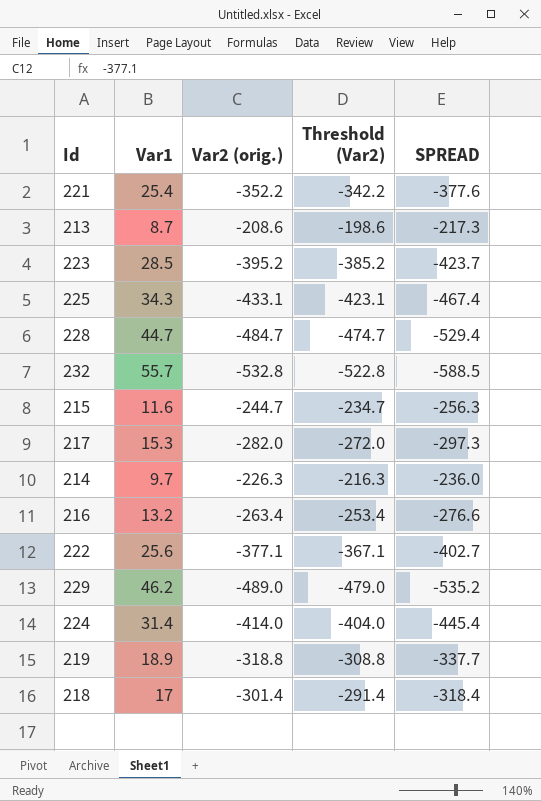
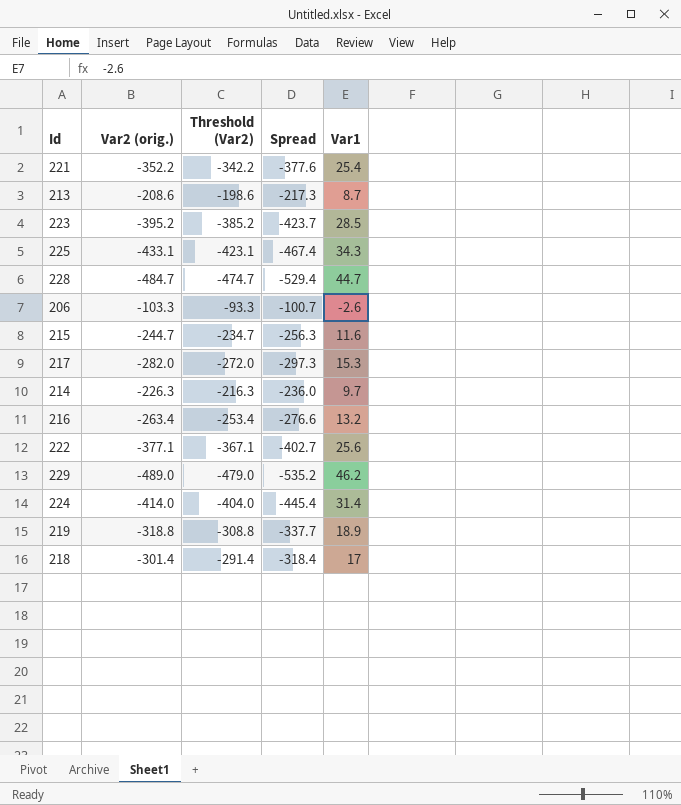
column name: SPREAD -> Spread
column Var1 | position: 2 -> 5
row 232: 55.7 | -532.8 | -522.8 | -588.5 -> none
row 206: none -> -103.3 | -93.3 | -100.7 | -2.6

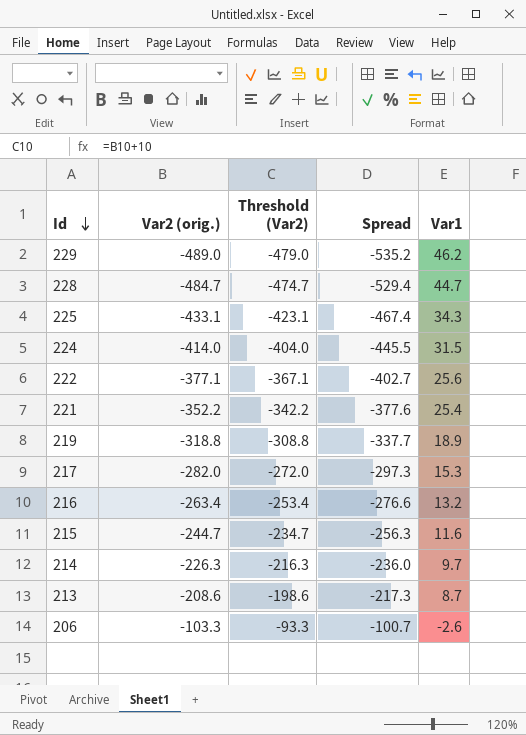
row order: none -> Id descending
row 223: -395.2 | -385.2 | -423.7 | 28.5 -> none
row 218: -301.4 | -291.4 | -318.4 | 17 -> none
224 | Spread: -445.4 -> -445.5
224 | Var1: 31.4 -> 31.5

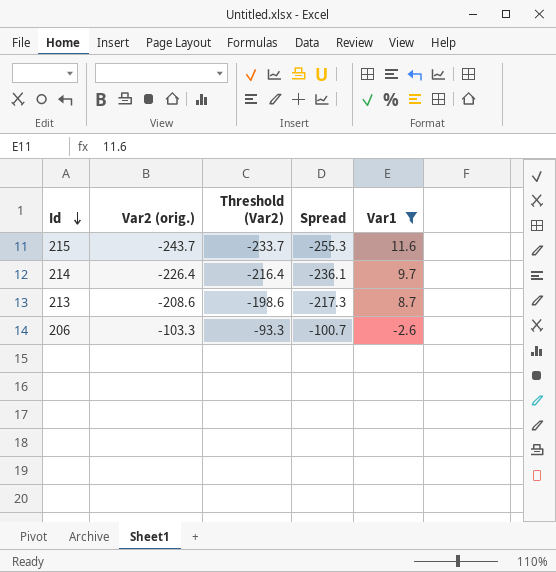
filter: none -> Var1 <= 11.6
215 | Var2 (orig.): -244.7 -> -243.7
215 | Threshold (Var2): -234.7 -> -233.7
215 | Spread: -256.3 -> -255.3
214 | Var2 (orig.): -226.3 -> -226.4
214 | Threshold (Var2): -216.3 -> -216.4
214 | Spread: -236.0 -> -236.1

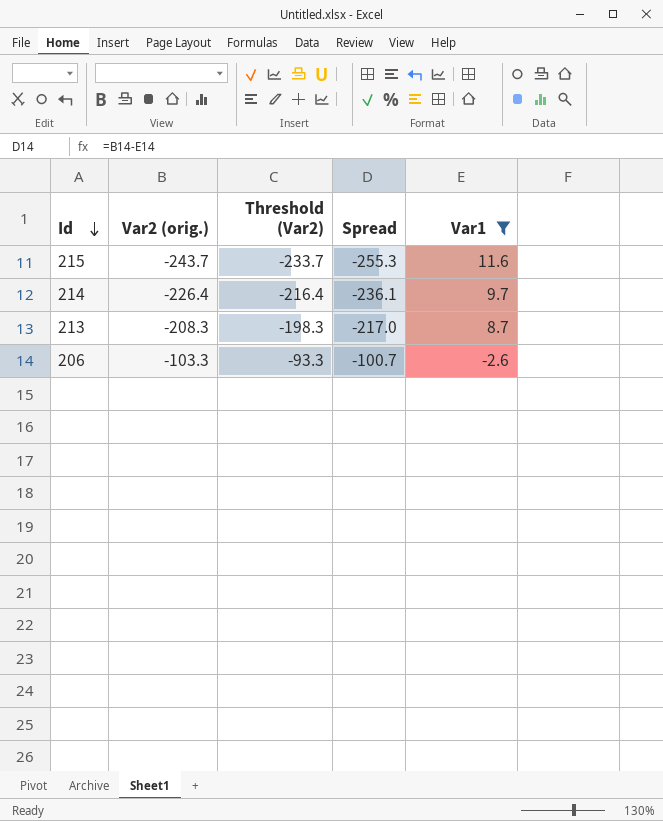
213 | Var2 (orig.): -208.6 -> -208.3
213 | Threshold (Var2): -198.6 -> -198.3
213 | Spread: -217.3 -> -217.0

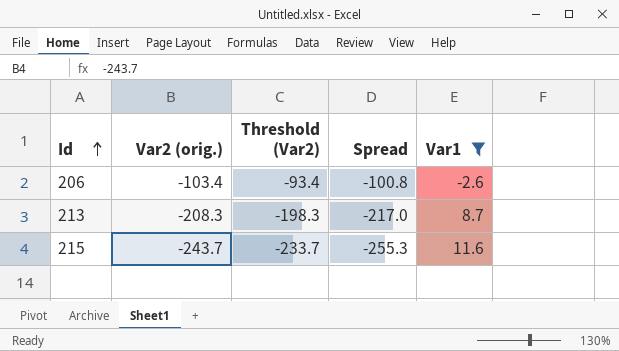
row order: Id descending -> Id ascending
row 214: -226.4 | -216.4 | -236.1 | 9.7 -> none
206 | Var2 (orig.): -103.3 -> -103.4
206 | Threshold (Var2): -93.3 -> -93.4
206 | Spread: -100.7 -> -100.8

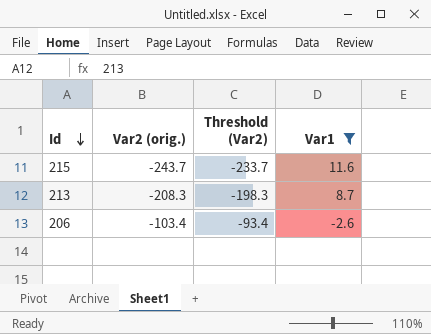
row order: Id ascending -> Id descending
column Spread | formula: [Var2 (orig.)] - [Var1] -> none

